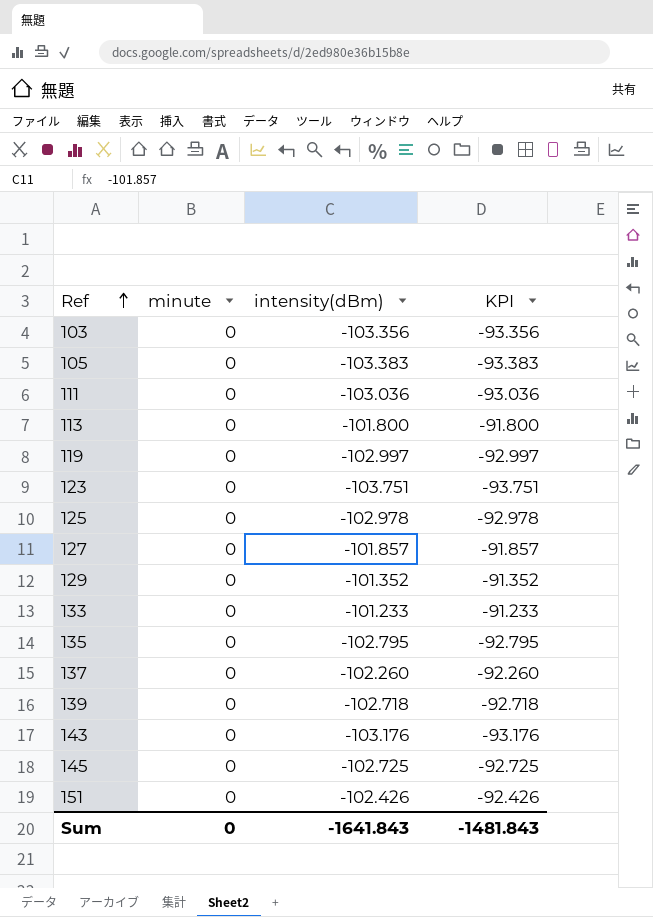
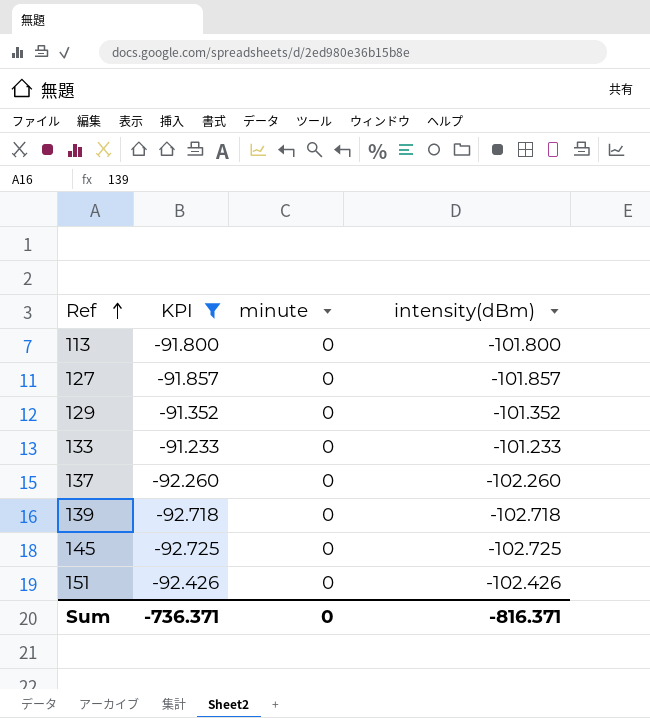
filter: none -> KPI >= -92.725
column KPI | position: 4 -> 2
Sum | KPI: -1481.843 -> -736.371
Sum | intensity(dBm): -1641.843 -> -816.371

